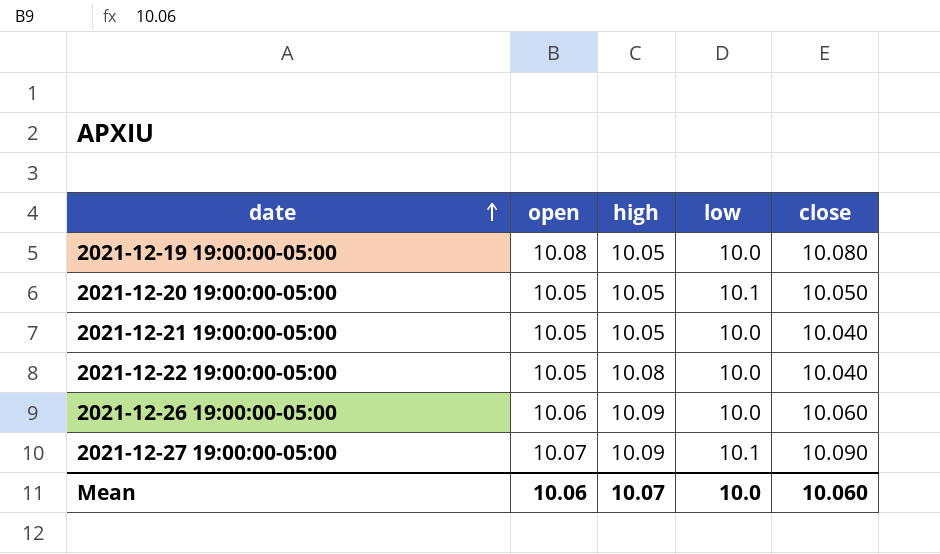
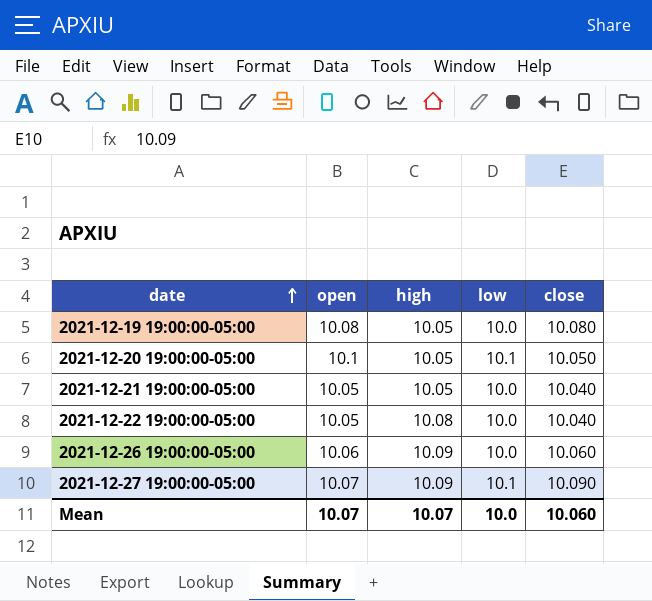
2021-12-20 19:00:00-05:00 | open: 10.05 -> 10.1
Mean | open: 10.06 -> 10.07

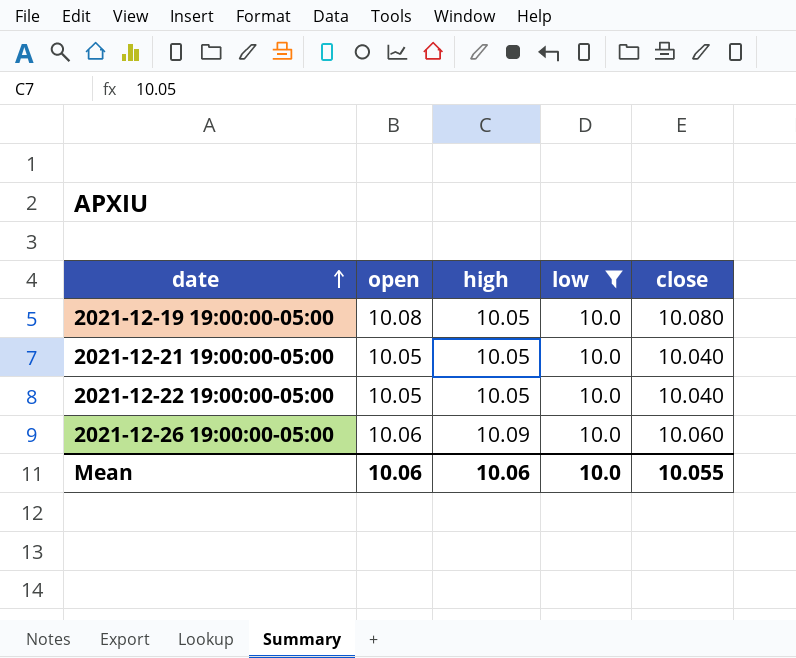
filter: none -> low = 10.0
2021-12-22 19:00:00-05:00 | high: 10.08 -> 10.05
Mean | open: 10.07 -> 10.06
Mean | high: 10.07 -> 10.06
Mean | close: 10.060 -> 10.055

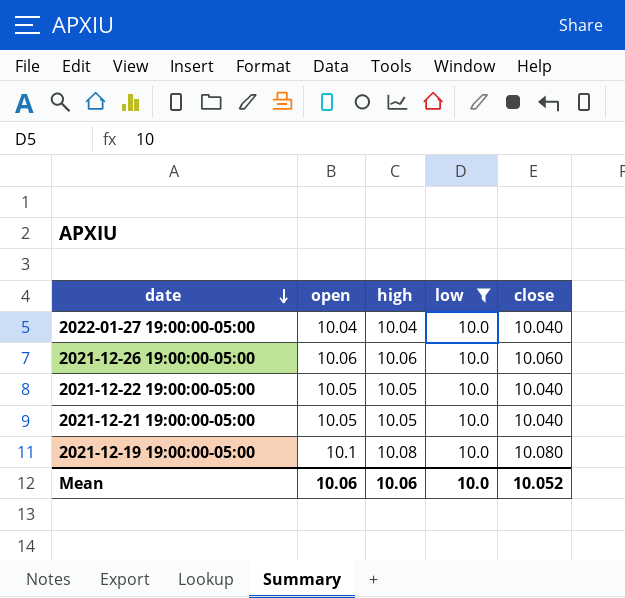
row order: date ascending -> date descending
row 2022-01-27 19:00:00-05:00: none -> 10.04 | 10.04 | 10.0 | 10.040
2021-12-26 19:00:00-05:00 | high: 10.09 -> 10.06
2021-12-19 19:00:00-05:00 | open: 10.08 -> 10.1
2021-12-19 19:00:00-05:00 | high: 10.05 -> 10.08
Mean | close: 10.055 -> 10.052

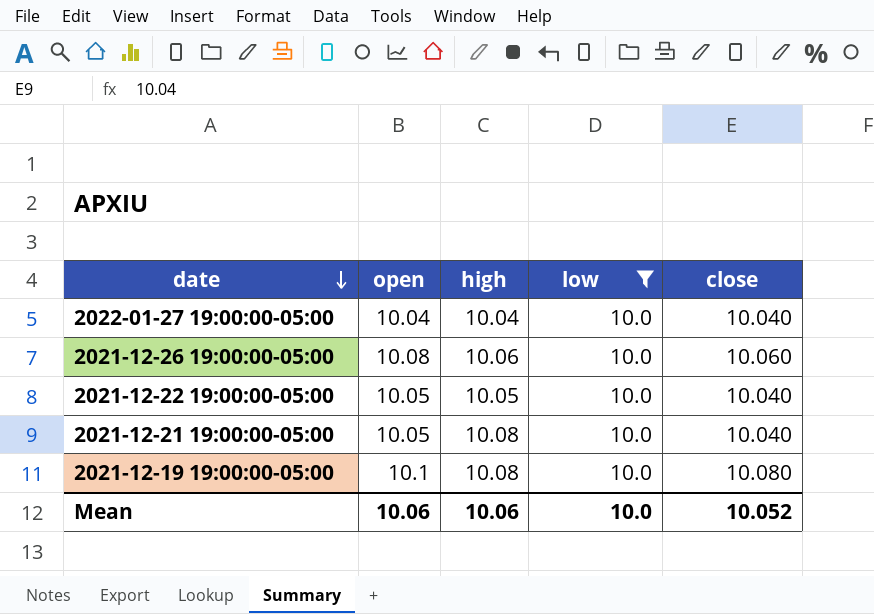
2021-12-26 19:00:00-05:00 | open: 10.06 -> 10.08
2021-12-21 19:00:00-05:00 | high: 10.05 -> 10.08

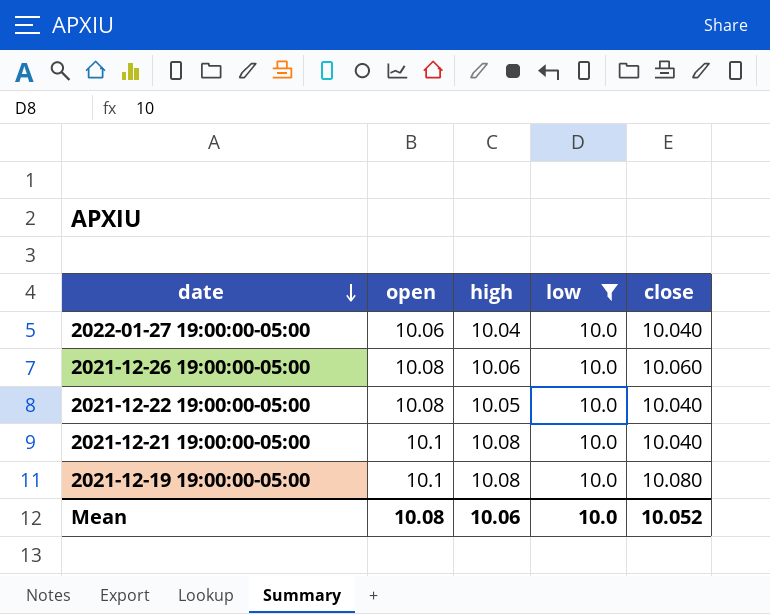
2022-01-27 19:00:00-05:00 | open: 10.04 -> 10.06
2021-12-22 19:00:00-05:00 | open: 10.05 -> 10.08
2021-12-21 19:00:00-05:00 | open: 10.05 -> 10.1
Mean | open: 10.06 -> 10.08

